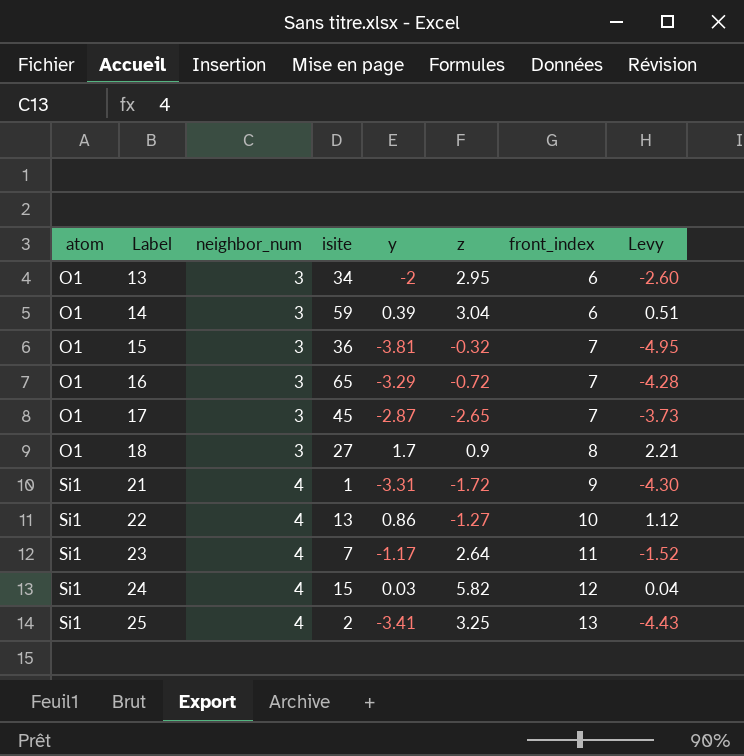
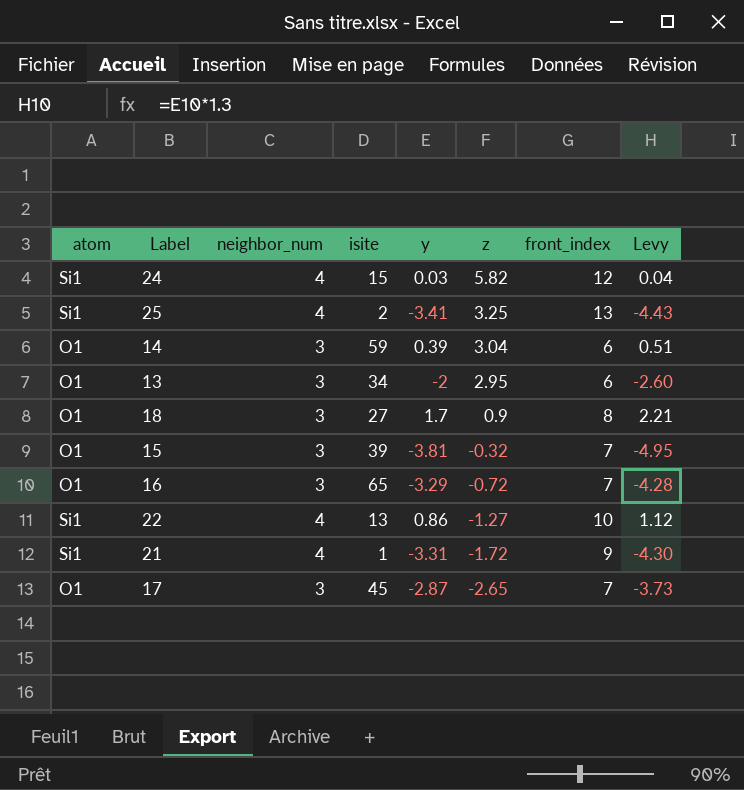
row order: atom ascending -> z descending
row 23: Si1 | 4 | 7 | -1.17 | 2.64 | 11 | -1.52 -> none
15 | isite: 36 -> 39

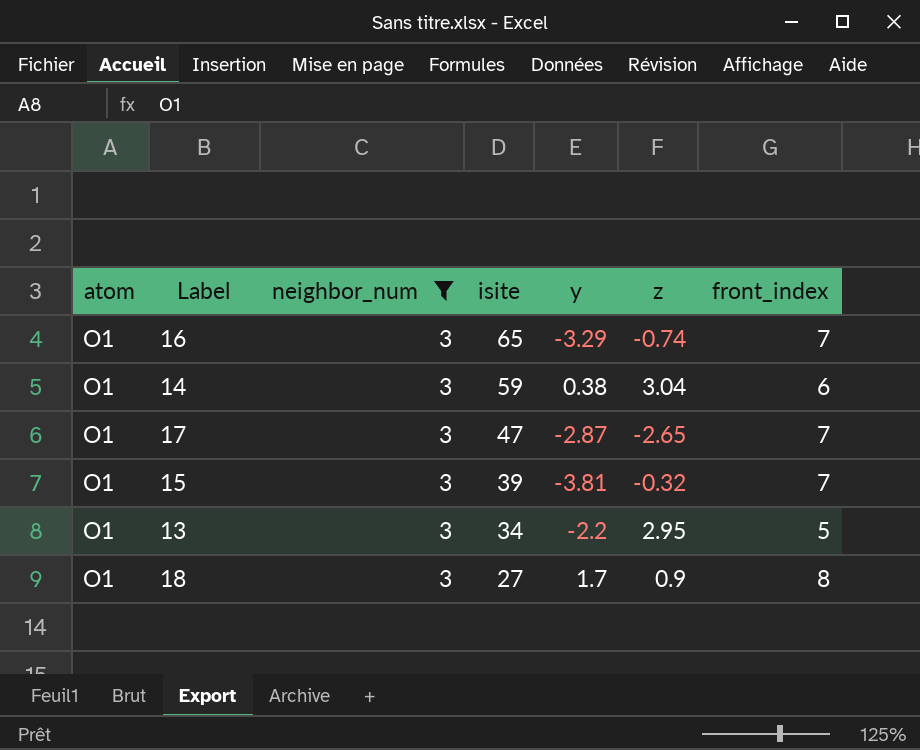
filter: none -> neighbor_num = 3
row order: z descending -> isite descending
column Levy | formula: [y] * 1.3 -> none
16 | z: -0.72 -> -0.74
14 | y: 0.39 -> 0.38
17 | isite: 45 -> 47
13 | y: -2 -> -2.2
13 | front_index: 6 -> 5

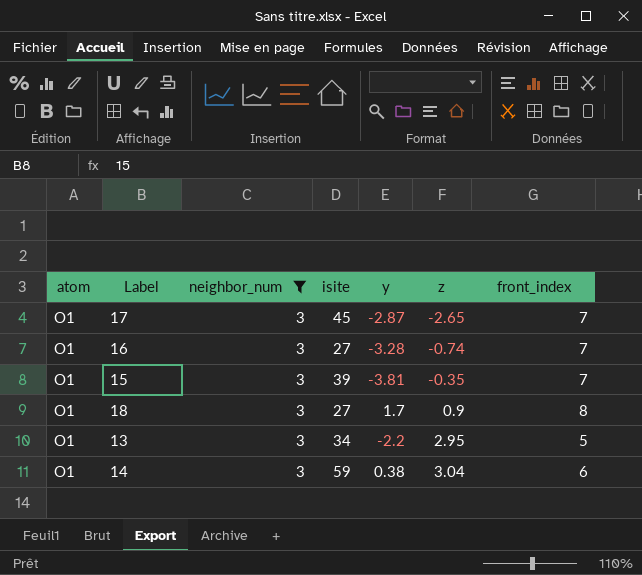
row order: isite descending -> z ascending
17 | isite: 47 -> 45
16 | isite: 65 -> 27
16 | y: -3.29 -> -3.28
15 | z: -0.32 -> -0.35

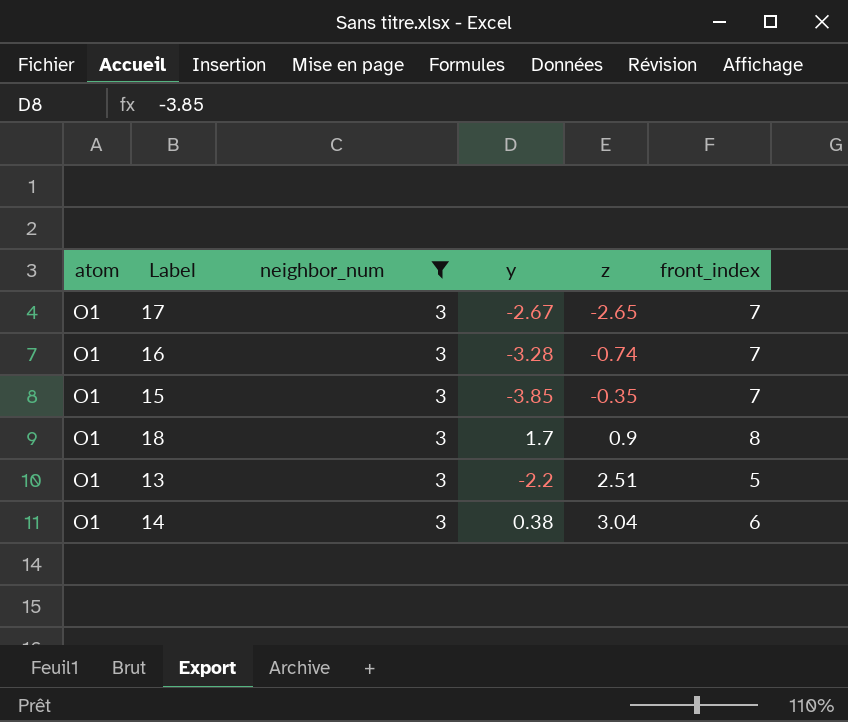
column isite | position: 4 -> none
17 | y: -2.87 -> -2.67
15 | y: -3.81 -> -3.85
13 | z: 2.95 -> 2.51

